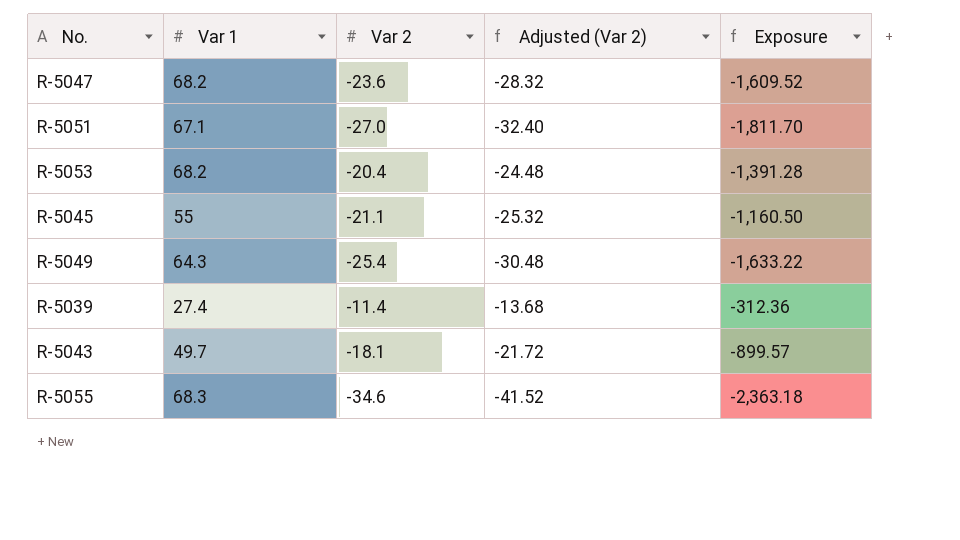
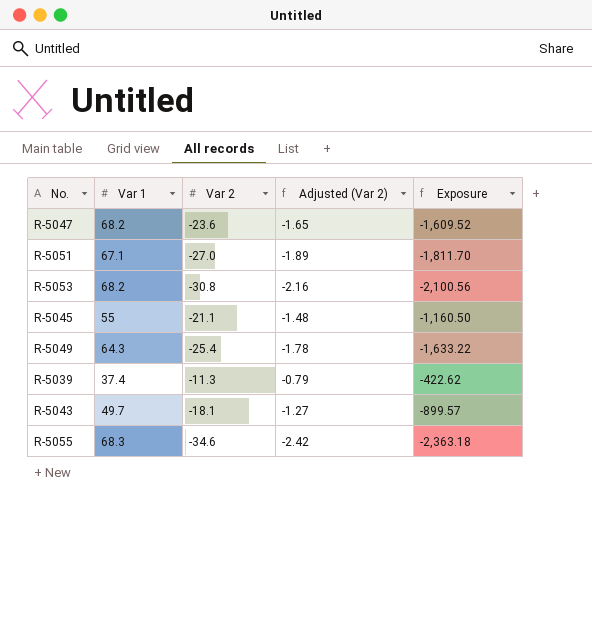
column Adjusted (Var 2) | formula: [Var 2] * 1.2 -> [Var 2] * 0.07
R-5053 | Var 2: -20.4 -> -30.8
R-5053 | Exposure: -1,391.28 -> -2,100.56
R-5039 | Var 1: 27.4 -> 37.4
R-5039 | Var 2: -11.4 -> -11.3
R-5039 | Exposure: -312.36 -> -422.62

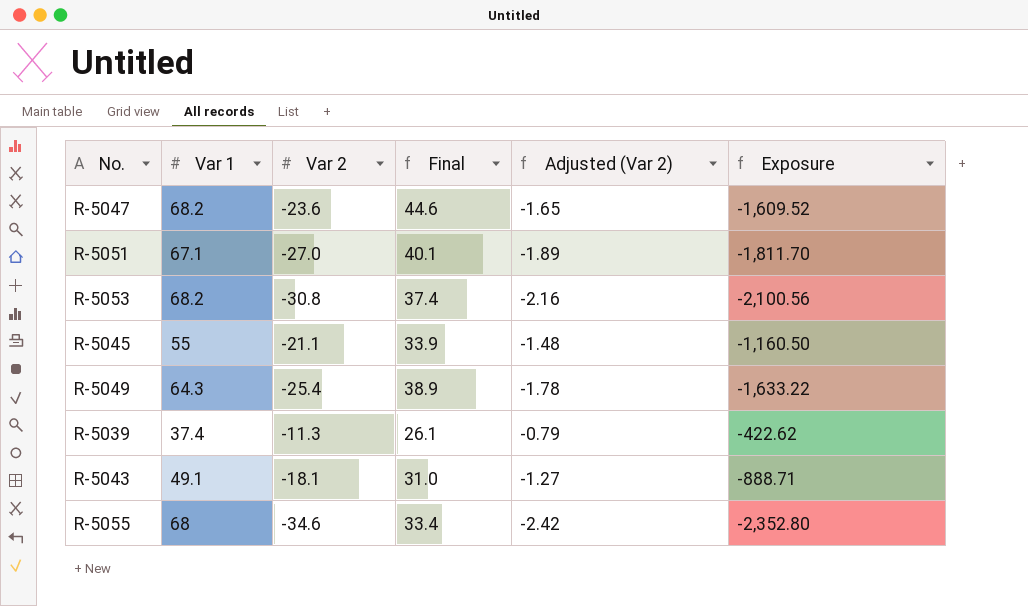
column Final | formula: none -> [Var 1] + [Var 2]
R-5043 | Var 1: 49.7 -> 49.1
R-5043 | Exposure: -899.57 -> -888.71
R-5055 | Var 1: 68.3 -> 68
R-5055 | Exposure: -2,363.18 -> -2,352.80

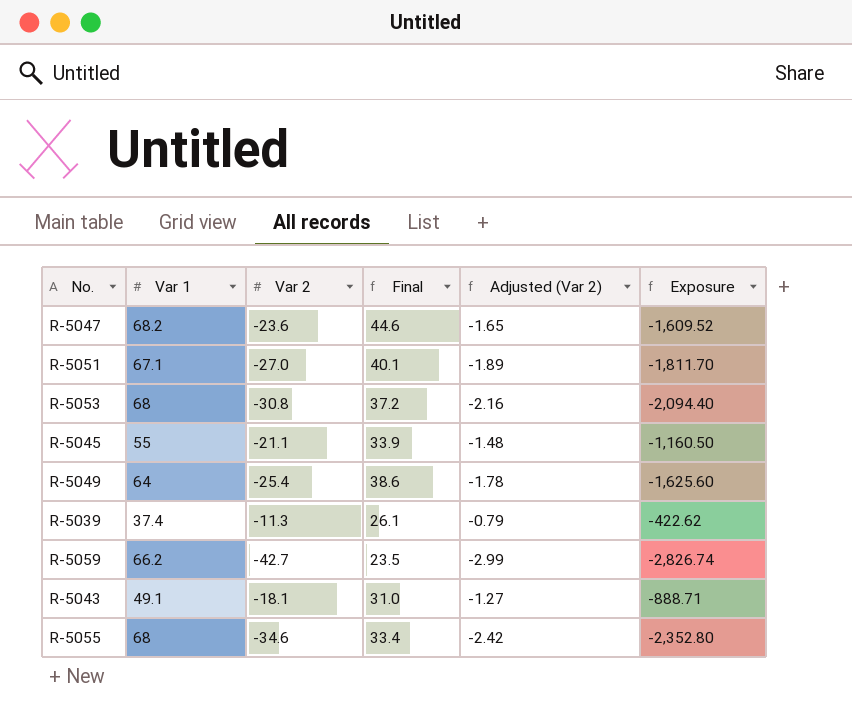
R-5053 | Var 1: 68.2 -> 68
R-5053 | Final: 37.4 -> 37.2
R-5053 | Exposure: -2,100.56 -> -2,094.40
R-5049 | Var 1: 64.3 -> 64
R-5049 | Final: 38.9 -> 38.6
R-5049 | Exposure: -1,633.22 -> -1,625.60
row R-5059: none -> 66.2 | -42.7 | 23.5 | -2.99 | -2,826.74

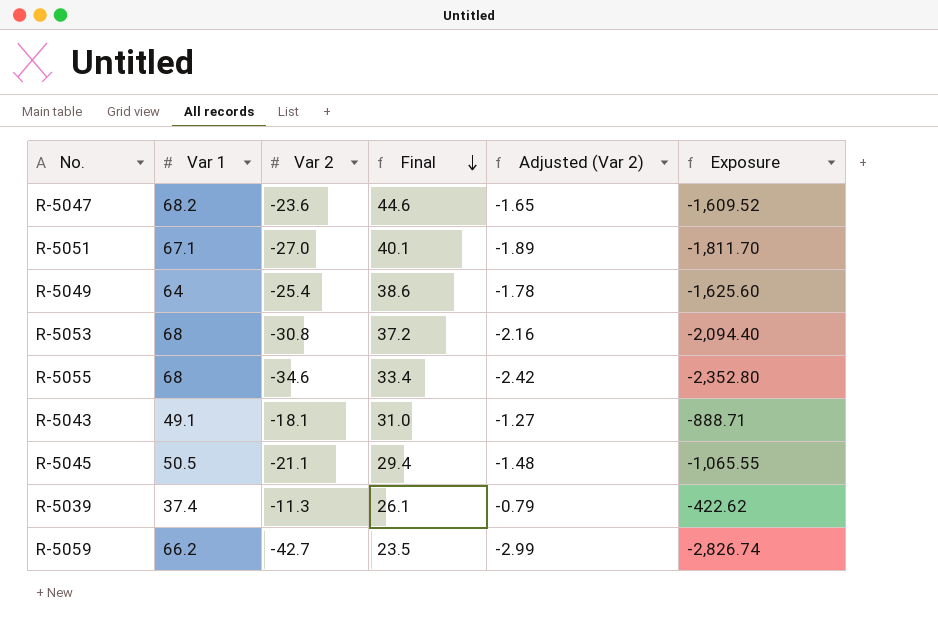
row order: none -> Final descending
R-5045 | Var 1: 55 -> 50.5
R-5045 | Final: 33.9 -> 29.4
R-5045 | Exposure: -1,160.50 -> -1,065.55

